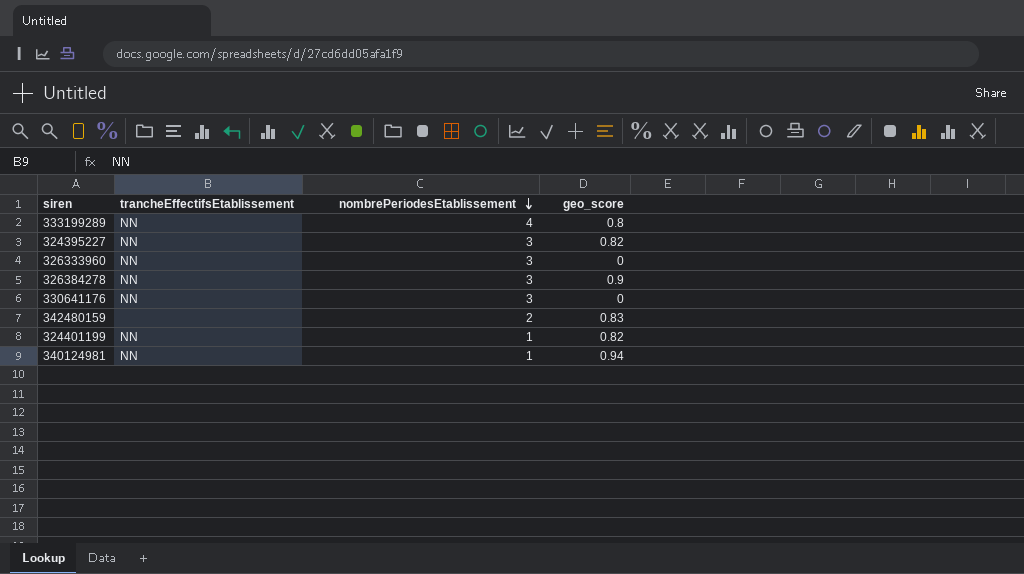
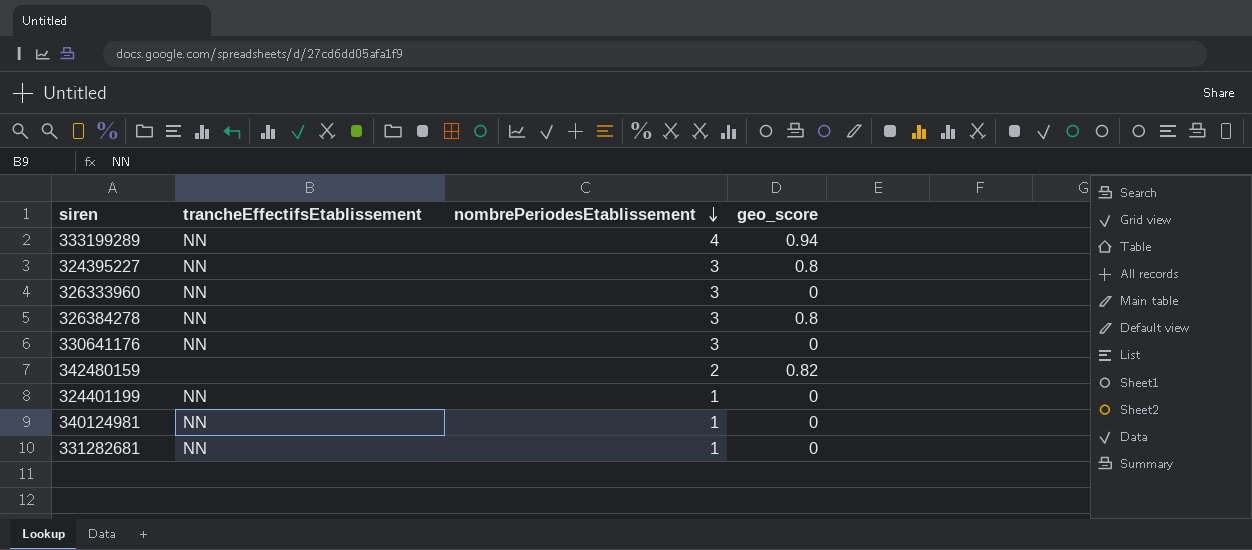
333199289 | geo_score: 0.8 -> 0.94
324395227 | geo_score: 0.82 -> 0.8
326384278 | geo_score: 0.9 -> 0.8
342480159 | geo_score: 0.83 -> 0.82
324401199 | geo_score: 0.82 -> 0
340124981 | geo_score: 0.94 -> 0
row 331282681: none -> NN | 1 | 0

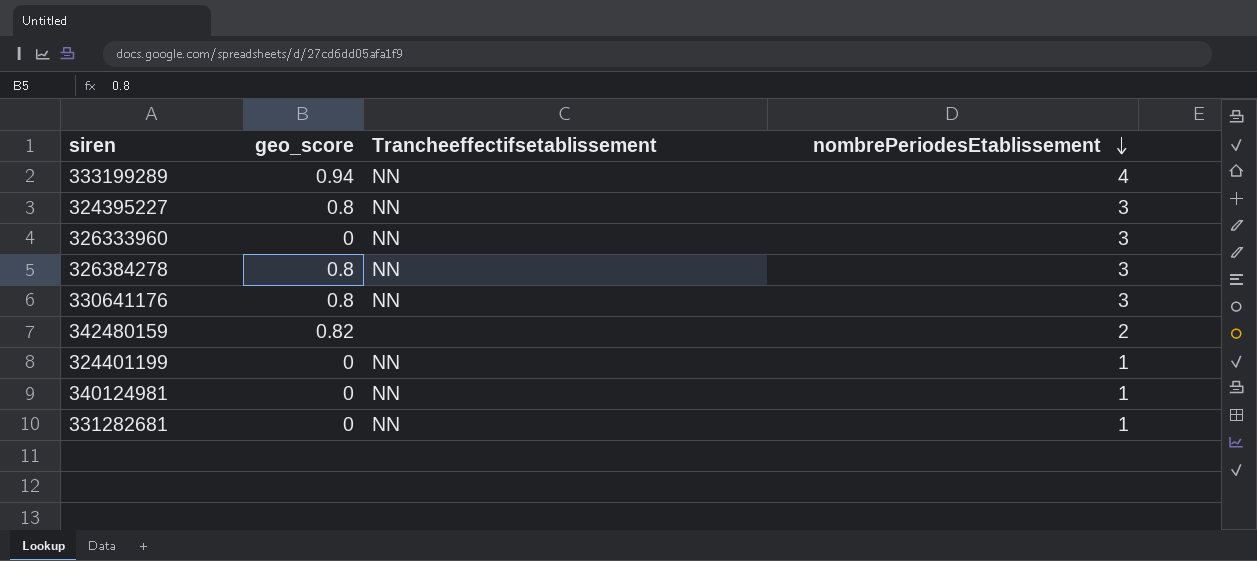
column geo_score | position: 4 -> 2
column name: trancheEffectifsEtablissement -> Trancheeffectifsetablissement
330641176 | geo_score: 0 -> 0.8

